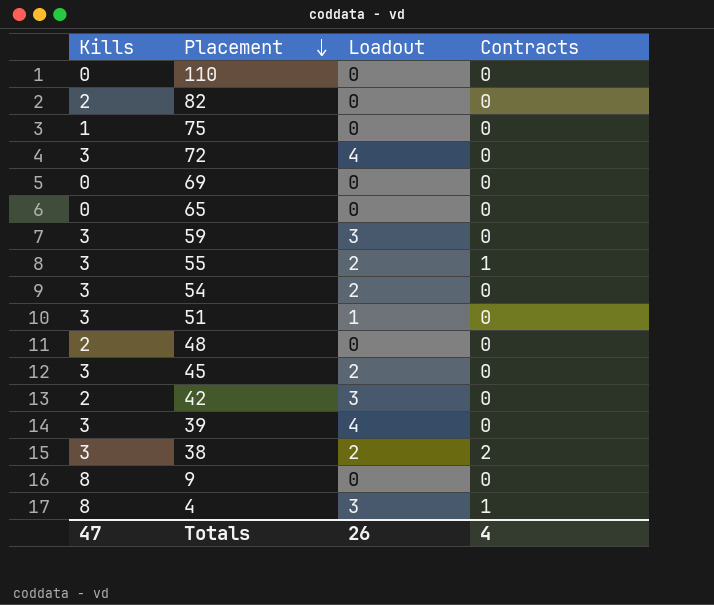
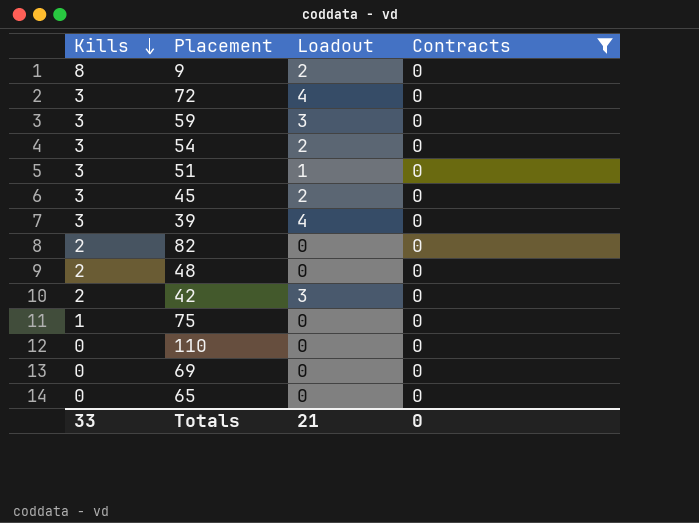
filter: none -> Contracts = 0
row order: Placement descending -> Kills descending
9 | Loadout: 0 -> 2
Totals | Kills: 47 -> 33
Totals | Loadout: 26 -> 21
Totals | Contracts: 4 -> 0

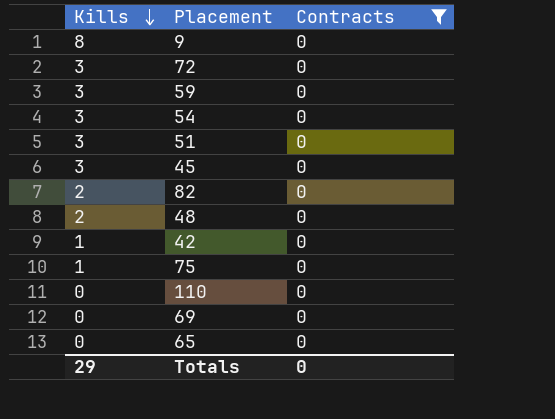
column Loadout | position: 3 -> none
row 39: 3 | 4 | 0 -> none
42 | Kills: 2 -> 1
Totals | Kills: 33 -> 29

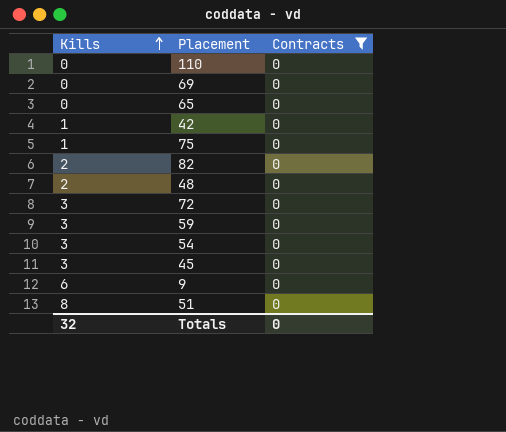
row order: Kills descending -> Kills ascending
9 | Kills: 8 -> 6
51 | Kills: 3 -> 8
Totals | Kills: 29 -> 32

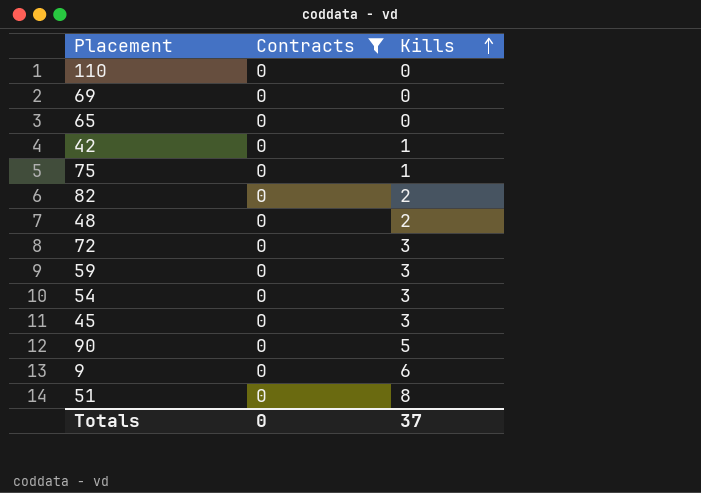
column Kills | position: 1 -> 3
row 90: none -> 0 | 5
Totals | Kills: 32 -> 37

